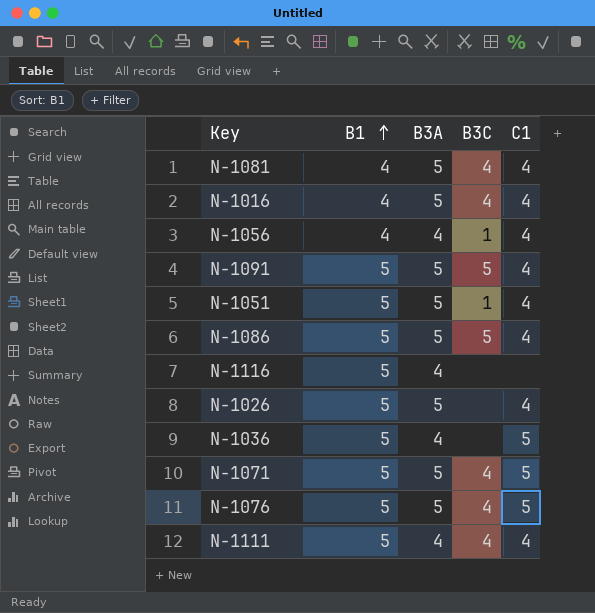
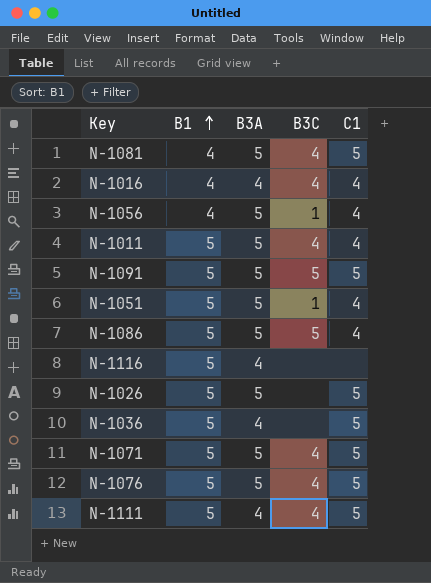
N-1081 | C1: 4 -> 5
N-1016 | B3A: 5 -> 4
N-1056 | B3A: 4 -> 5
row N-1011: none -> 5 | 5 | 4 | 4
N-1091 | C1: 4 -> 5
N-1026 | C1: 4 -> 5
N-1111 | C1: 4 -> 5

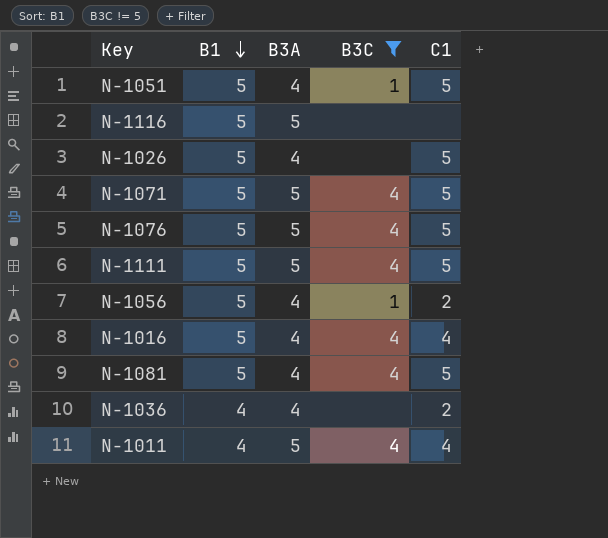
filter: none -> B3C != 5
row order: B1 ascending -> B1 descending
N-1051 | B3A: 5 -> 4
N-1051 | C1: 4 -> 5
N-1116 | B3A: 4 -> 5
N-1026 | B3A: 5 -> 4
N-1111 | B3A: 4 -> 5
N-1056 | B1: 4 -> 5
N-1056 | B3A: 5 -> 4
N-1056 | C1: 4 -> 2
N-1016 | B1: 4 -> 5
N-1081 | B1: 4 -> 5
N-1081 | B3A: 5 -> 4
N-1036 | B1: 5 -> 4
N-1036 | C1: 5 -> 2
N-1011 | B1: 5 -> 4

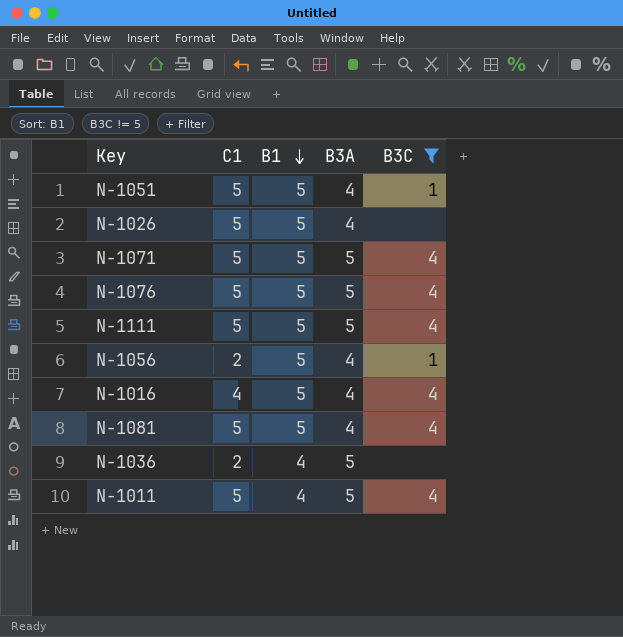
column C1 | position: 5 -> 2
row N-1116: 5 | 5 | none | none -> none
N-1036 | B3A: 4 -> 5
N-1011 | C1: 4 -> 5

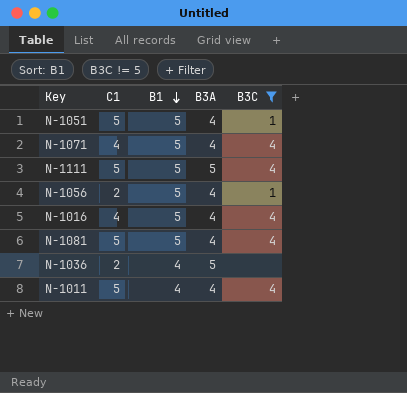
row N-1026: 5 | 5 | 4 | none -> none
row N-1076: 5 | 5 | 5 | 4 -> none
N-1071 | C1: 5 -> 4
N-1071 | B3A: 5 -> 4
N-1011 | B3A: 5 -> 4

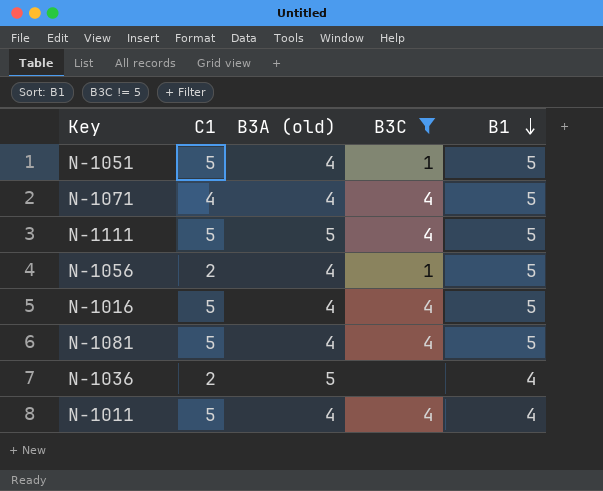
column name: B3A -> B3A (old)
column B1 | position: 3 -> 5
N-1016 | C1: 4 -> 5

